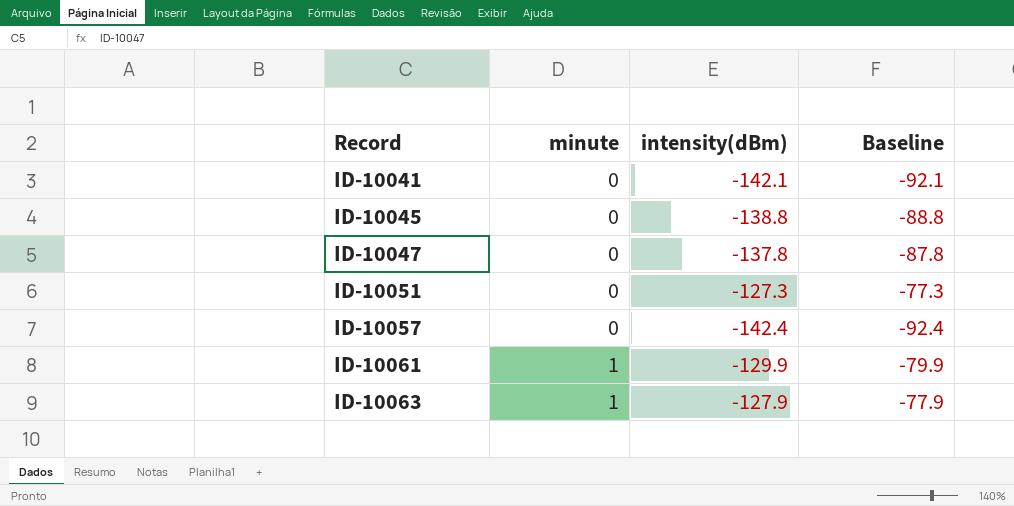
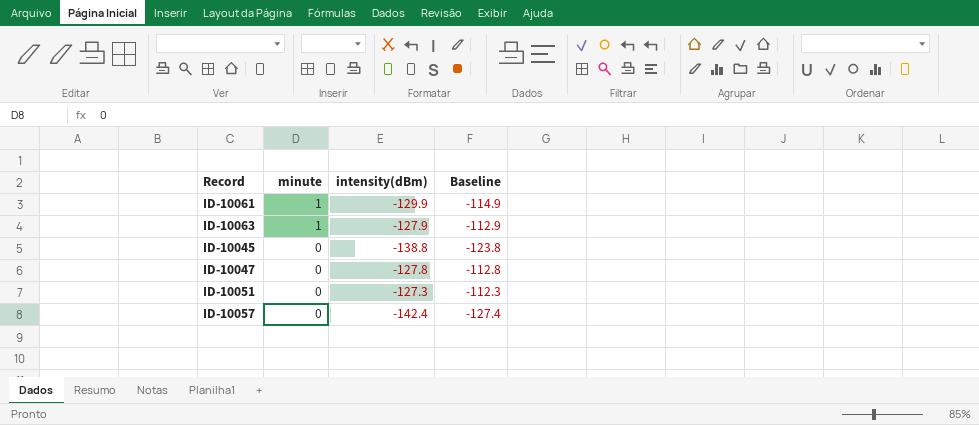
row order: Record ascending -> minute descending
column Baseline | formula: [intensity(dBm)] + 50 -> [intensity(dBm)] + 15
row ID-10041: 0 | -142.1 | -92.1 -> none
ID-10047 | intensity(dBm): -137.8 -> -127.8

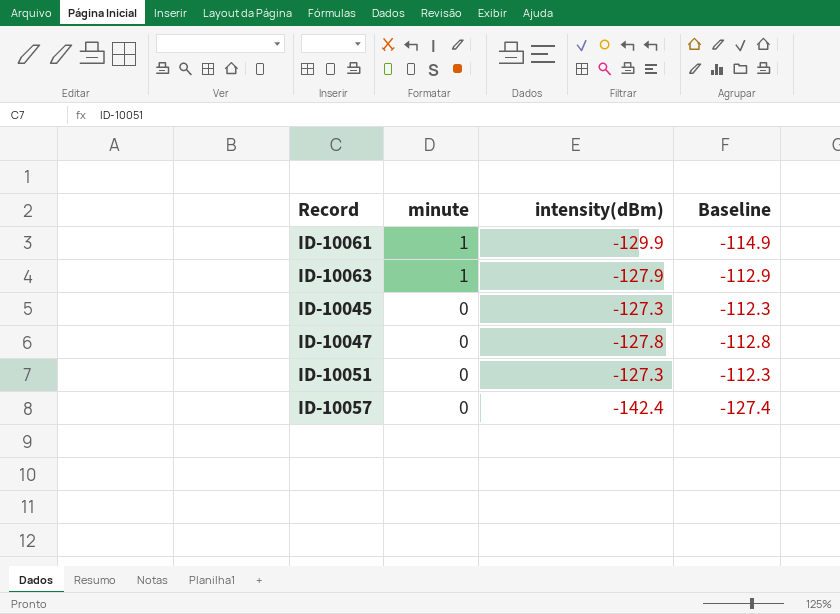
ID-10045 | intensity(dBm): -138.8 -> -127.3
ID-10045 | Baseline: -123.8 -> -112.3

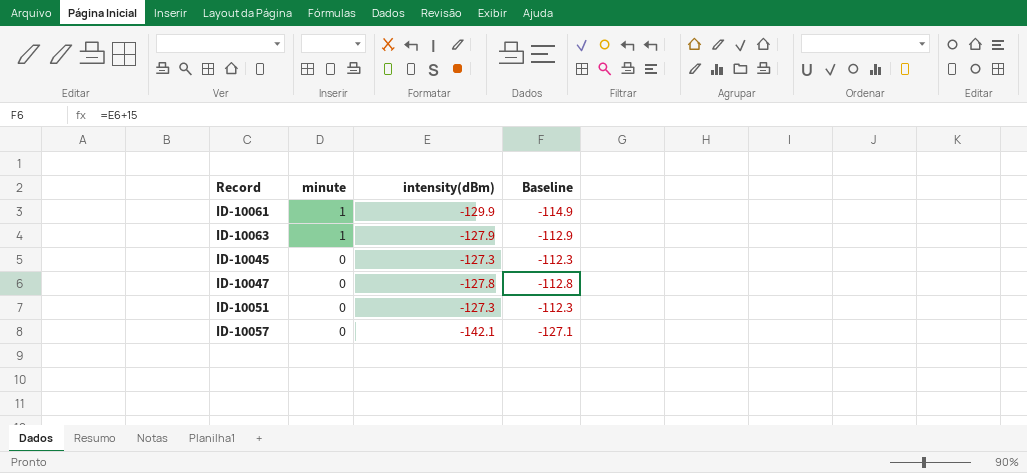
ID-10057 | intensity(dBm): -142.4 -> -142.1
ID-10057 | Baseline: -127.4 -> -127.1

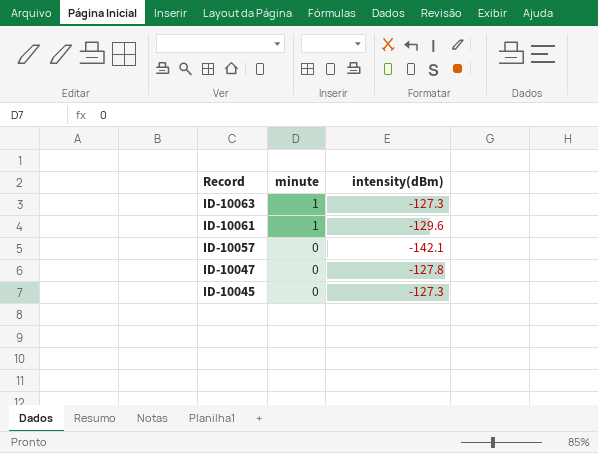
row order: minute descending -> Record descending
column Baseline | formula: [intensity(dBm)] + 15 -> none
row ID-10051: 0 | -127.3 | -112.3 -> none
ID-10063 | intensity(dBm): -127.9 -> -127.3
ID-10061 | intensity(dBm): -129.9 -> -129.6

